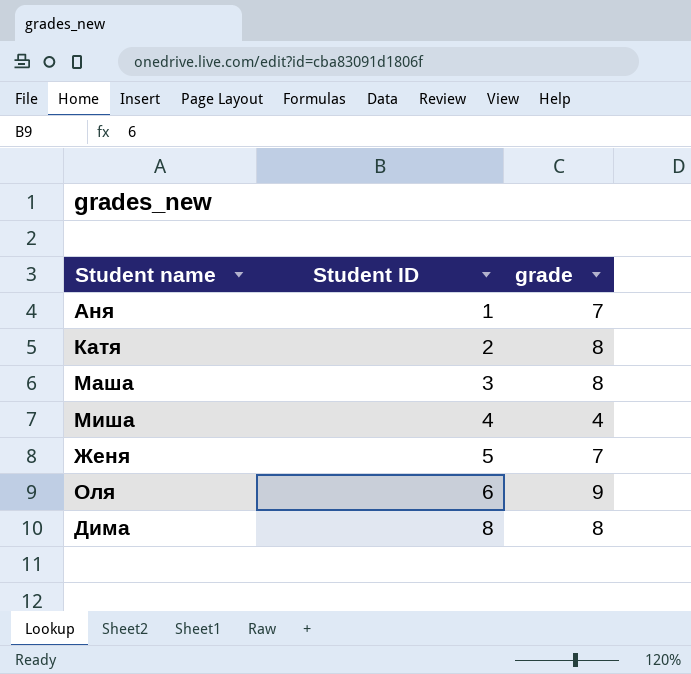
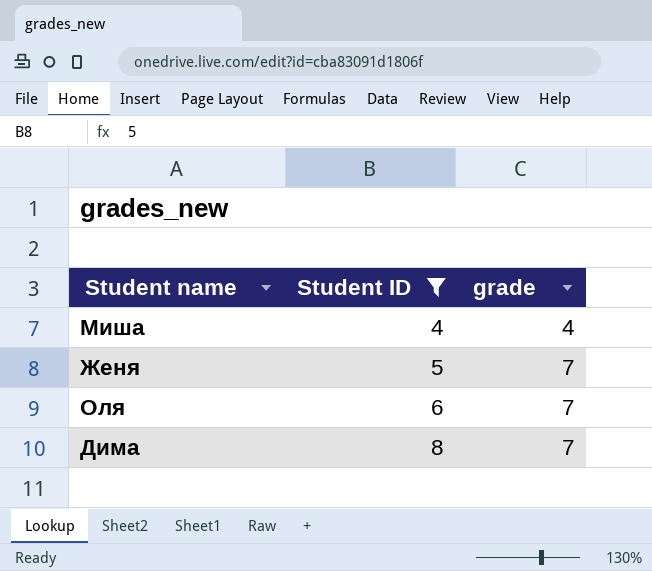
filter: none -> Student ID >= 4
Оля | grade: 9 -> 7
Дима | grade: 8 -> 7

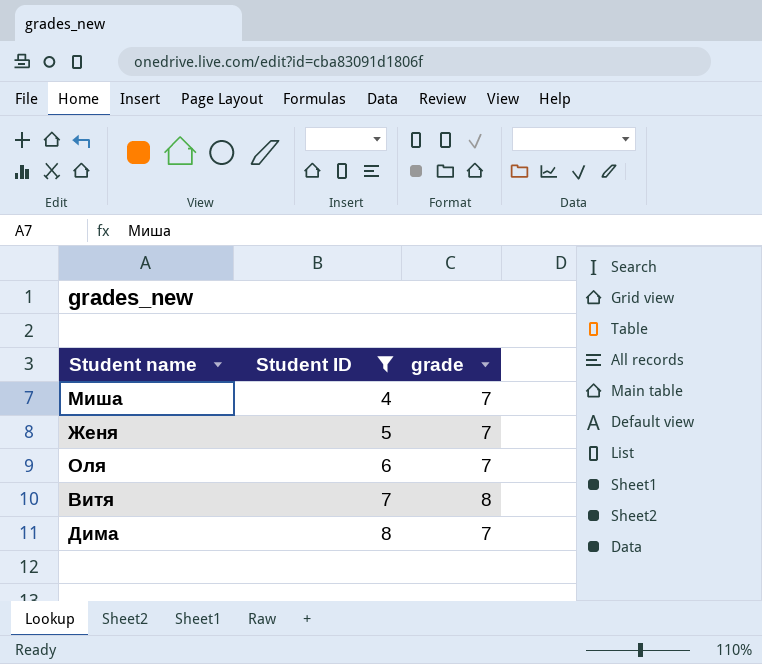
Миша | grade: 4 -> 7
row Витя: none -> 7 | 8

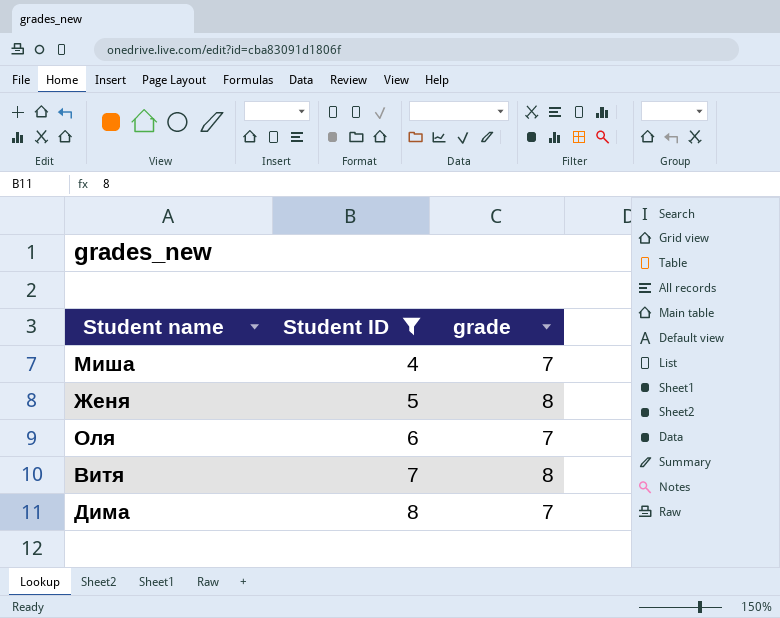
Женя | grade: 7 -> 8

